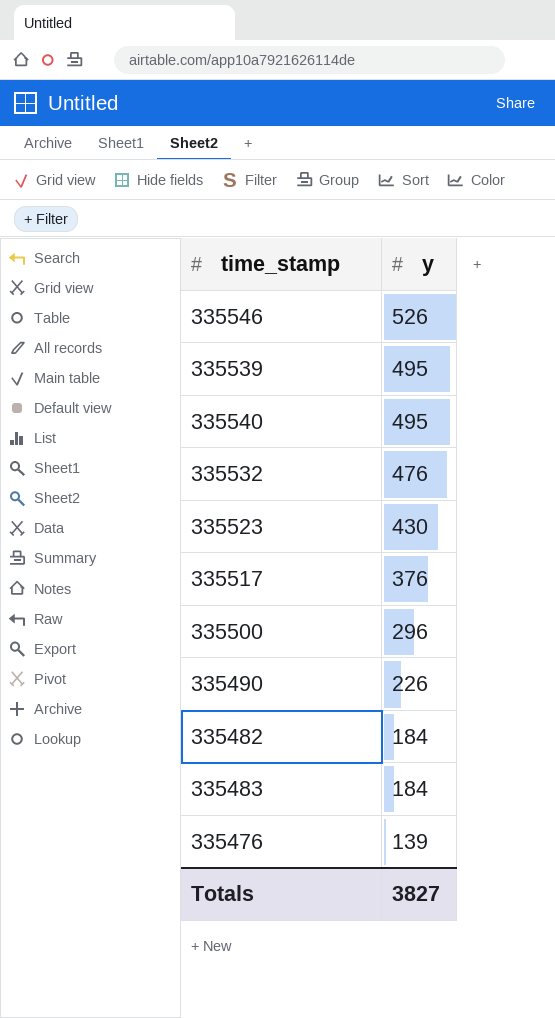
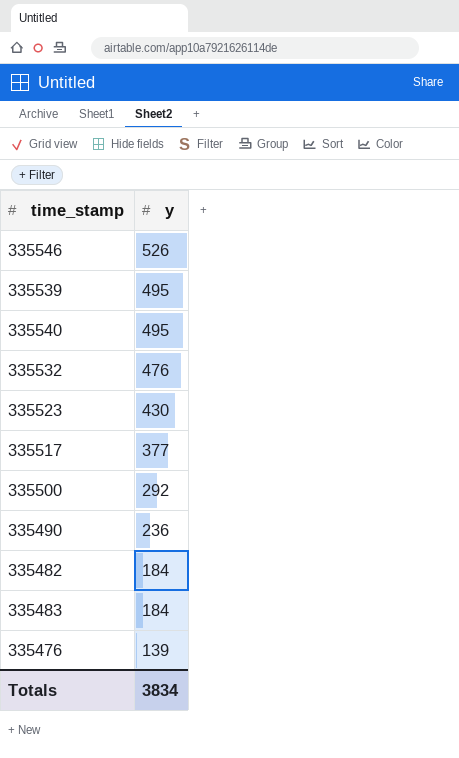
335517 | y: 376 -> 377
335500 | y: 296 -> 292
335490 | y: 226 -> 236
Totals | y: 3827 -> 3834

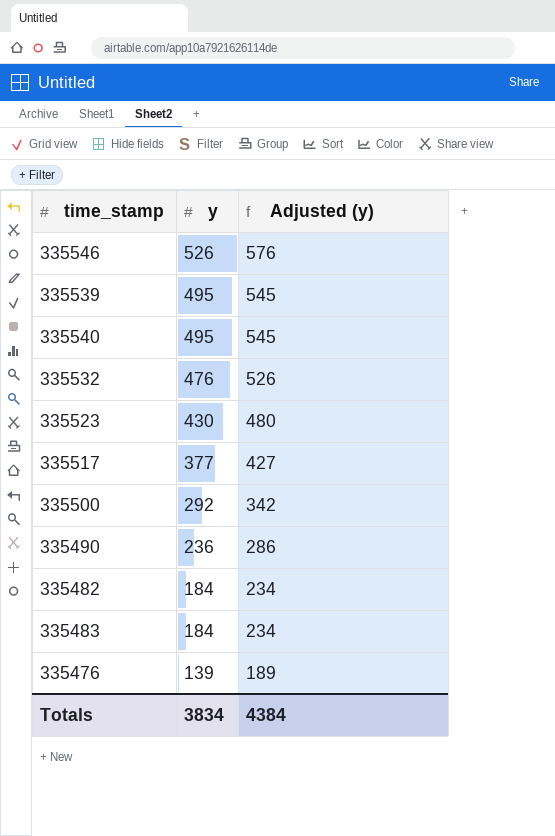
column Adjusted (y) | formula: none -> [y] + 50

